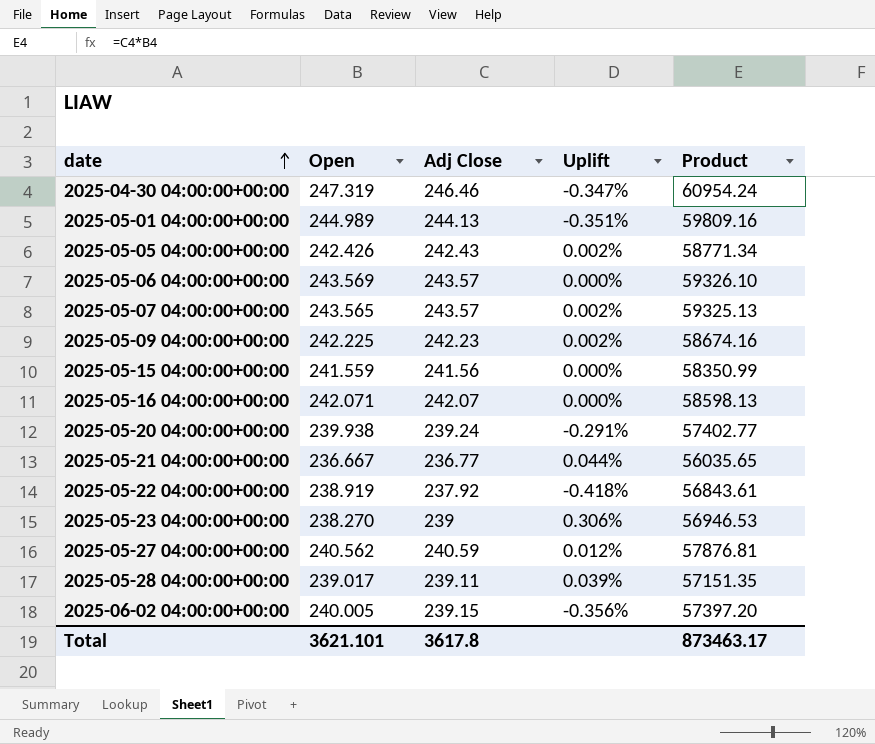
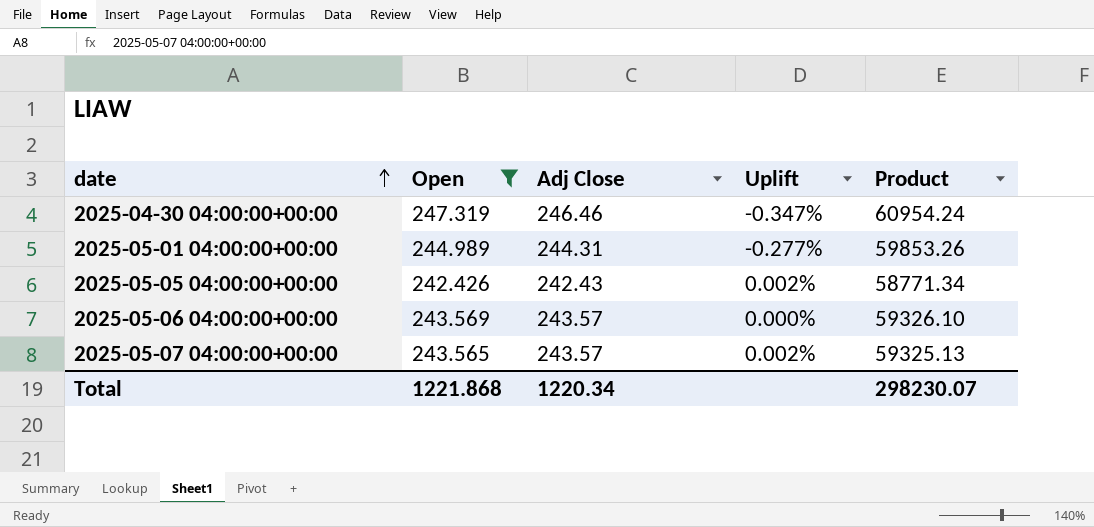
filter: none -> Open >= 242.426
2025-05-01 04:00:00+00:00 | Adj Close: 244.13 -> 244.31
2025-05-01 04:00:00+00:00 | Uplift: -0.351% -> -0.277%
2025-05-01 04:00:00+00:00 | Product: 59809.16 -> 59853.26
Total | Open: 3621.101 -> 1221.868
Total | Adj Close: 3617.8 -> 1220.34
Total | Product: 873463.17 -> 298230.07

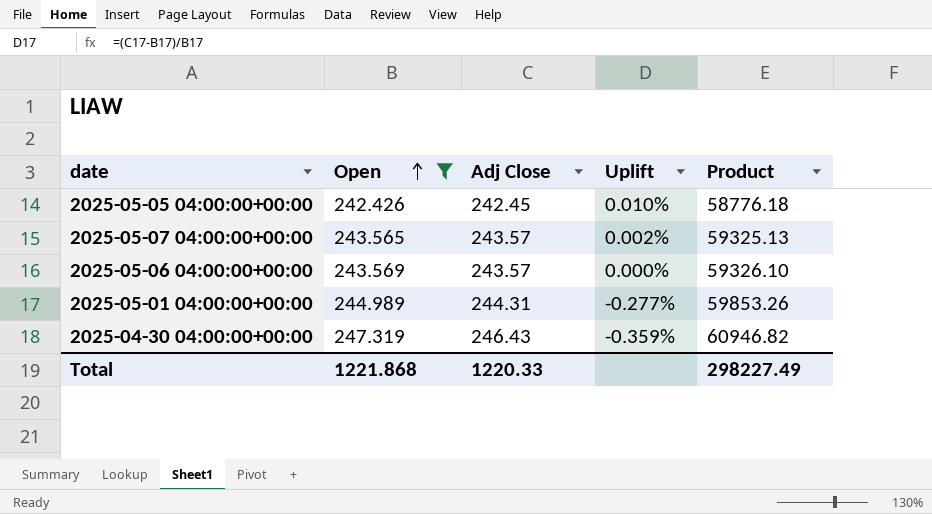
row order: date ascending -> Open ascending
2025-05-05 04:00:00+00:00 | Adj Close: 242.43 -> 242.45
2025-05-05 04:00:00+00:00 | Uplift: 0.002% -> 0.010%
2025-05-05 04:00:00+00:00 | Product: 58771.34 -> 58776.18
2025-04-30 04:00:00+00:00 | Adj Close: 246.46 -> 246.43
2025-04-30 04:00:00+00:00 | Uplift: -0.347% -> -0.359%
2025-04-30 04:00:00+00:00 | Product: 60954.24 -> 60946.82
Total | Adj Close: 1220.34 -> 1220.33
Total | Product: 298230.07 -> 298227.49

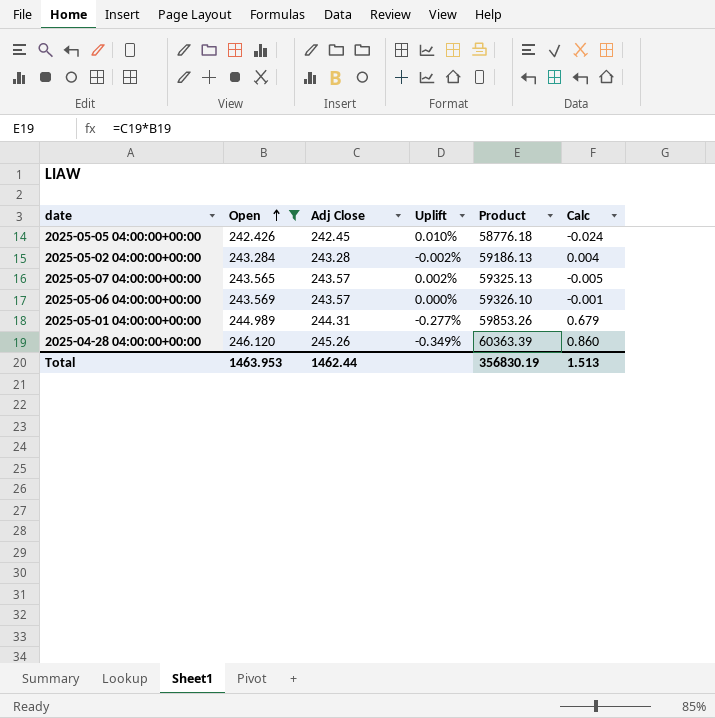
column Calc | formula: none -> [Open] - [Adj Close]
row 2025-04-30 04:00:00+00:00: 247.319 | 246.43 | -0.359% | 60946.82 -> none
row 2025-05-02 04:00:00+00:00: none -> 243.284 | 243.28 | -0.002% | 59186.13 | 0.004
row 2025-04-28 04:00:00+00:00: none -> 246.120 | 245.26 | -0.349% | 60363.39 | 0.860
Total | Open: 1221.868 -> 1463.953
Total | Adj Close: 1220.33 -> 1462.44
Total | Product: 298227.49 -> 356830.19

